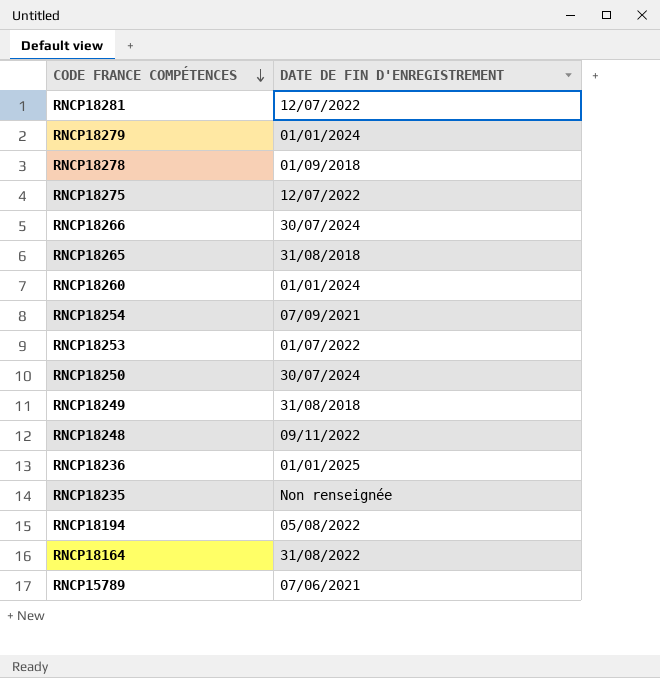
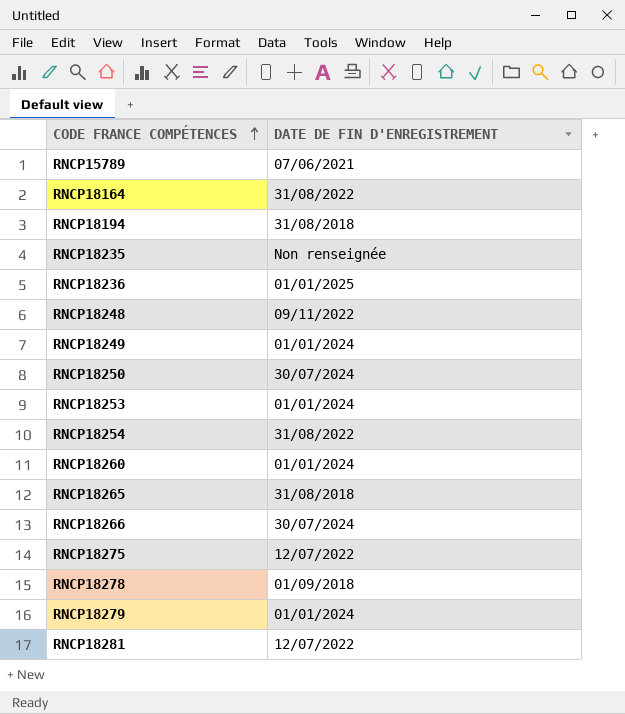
row order: CODE FRANCE COMPÉTENCES descending -> CODE FRANCE COMPÉTENCES ascending
RNCP18194 | DATE DE FIN D'ENREGISTREMENT: 05/08/2022 -> 31/08/2018
RNCP18249 | DATE DE FIN D'ENREGISTREMENT: 31/08/2018 -> 01/01/2024
RNCP18253 | DATE DE FIN D'ENREGISTREMENT: 01/07/2022 -> 01/01/2024
RNCP18254 | DATE DE FIN D'ENREGISTREMENT: 07/09/2021 -> 31/08/2022

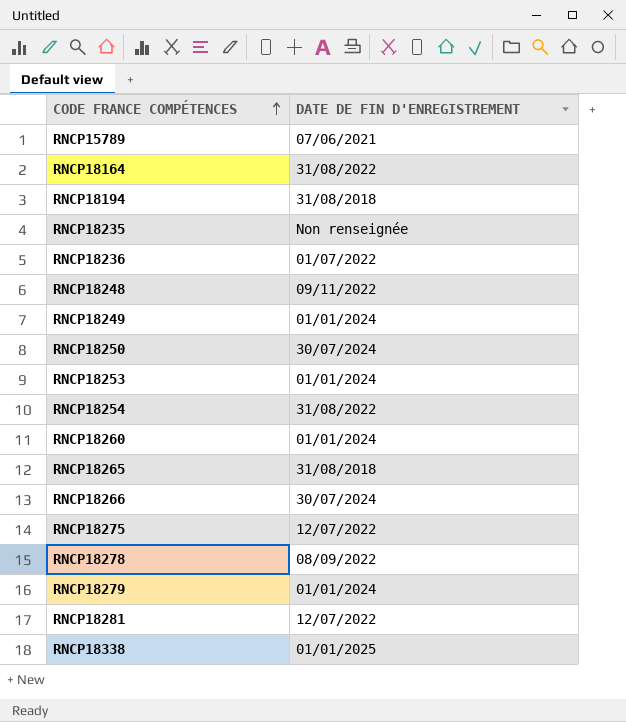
RNCP18236 | DATE DE FIN D'ENREGISTREMENT: 01/01/2025 -> 01/07/2022
RNCP18278 | DATE DE FIN D'ENREGISTREMENT: 01/09/2018 -> 08/09/2022
row RNCP18338: none -> 01/01/2025

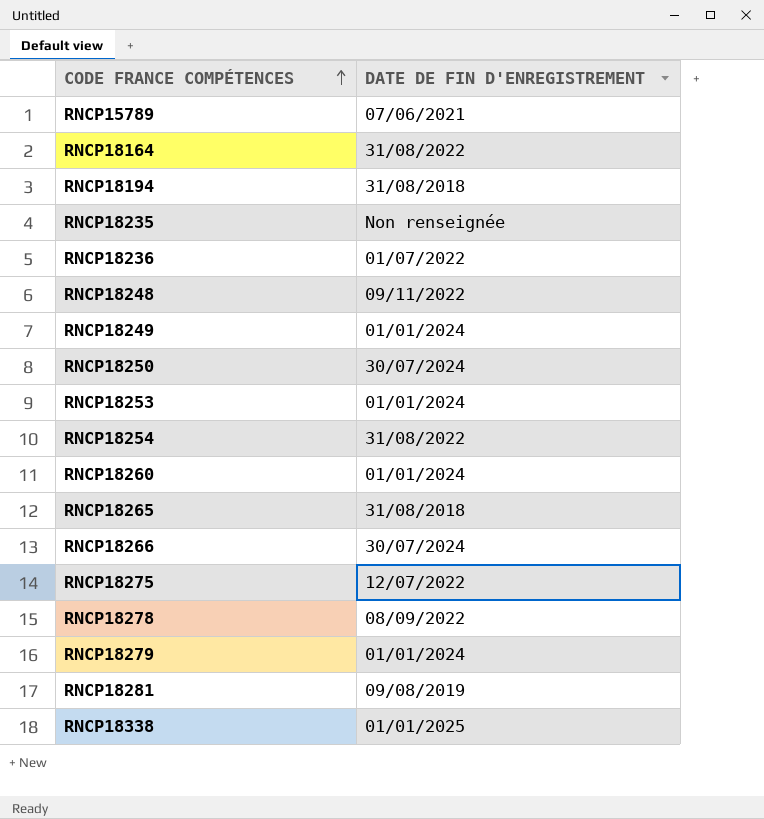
RNCP18281 | DATE DE FIN D'ENREGISTREMENT: 12/07/2022 -> 09/08/2019

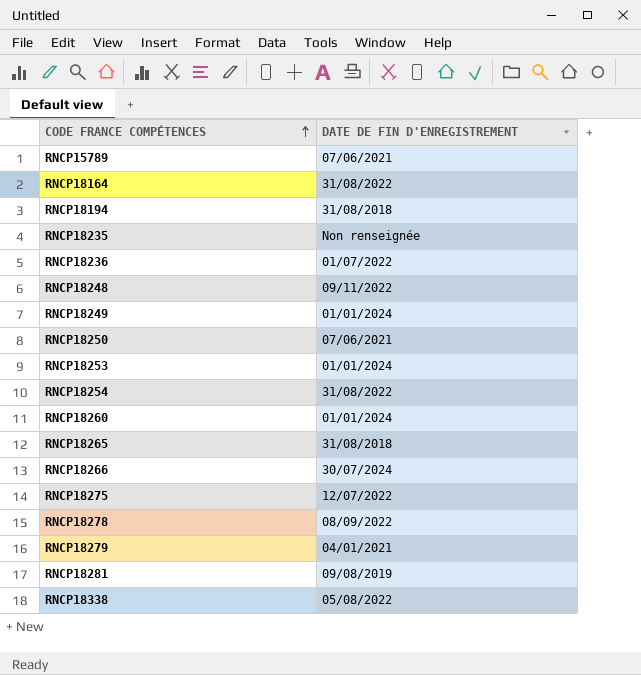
RNCP18250 | DATE DE FIN D'ENREGISTREMENT: 30/07/2024 -> 07/06/2021
RNCP18279 | DATE DE FIN D'ENREGISTREMENT: 01/01/2024 -> 04/01/2021
RNCP18338 | DATE DE FIN D'ENREGISTREMENT: 01/01/2025 -> 05/08/2022

